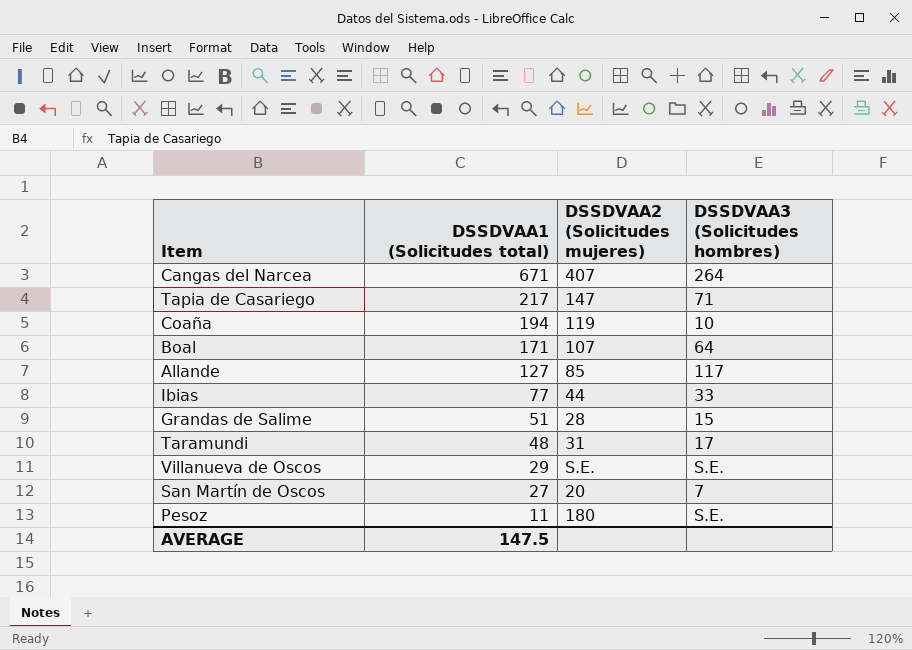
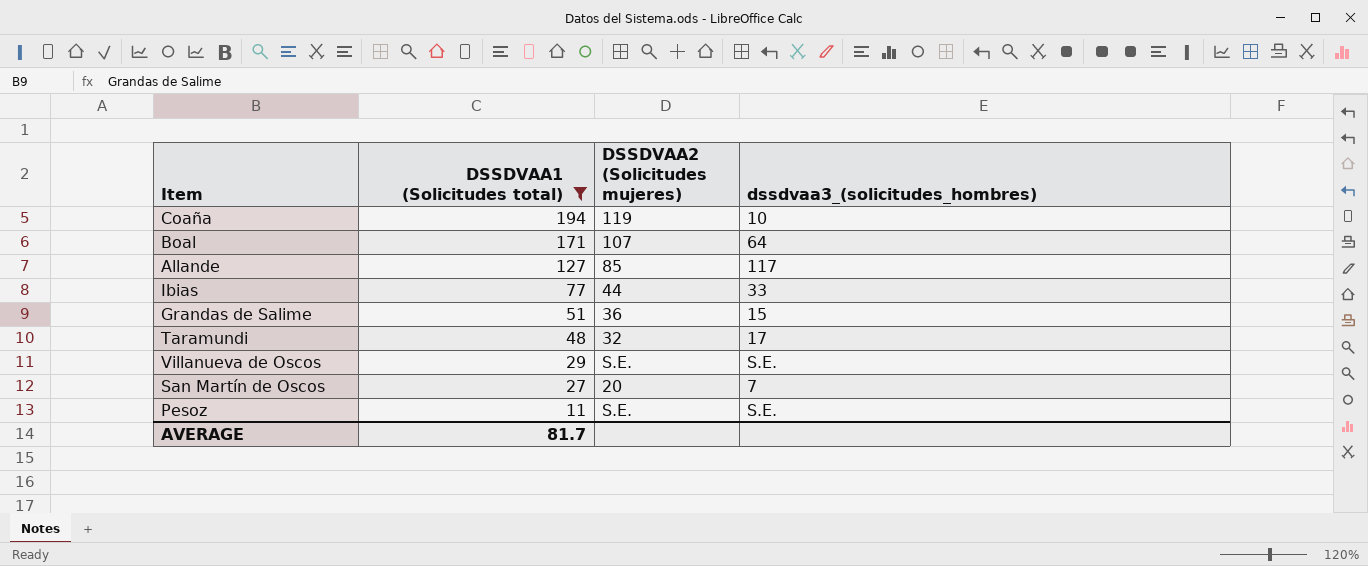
filter: none -> DSSDVAA1 (Solicitudes total) <= 194
column name: DSSDVAA3 (Solicitudes hombres) -> dssdvaa3_(solicitudes_hombres)
Grandas de Salime | DSSDVAA2 (Solicitudes mujeres): 28 -> 36
Taramundi | DSSDVAA2 (Solicitudes mujeres): 31 -> 32
Pesoz | DSSDVAA2 (Solicitudes mujeres): 180 -> S.E.
AVERAGE | DSSDVAA1 (Solicitudes total): 147.5 -> 81.7

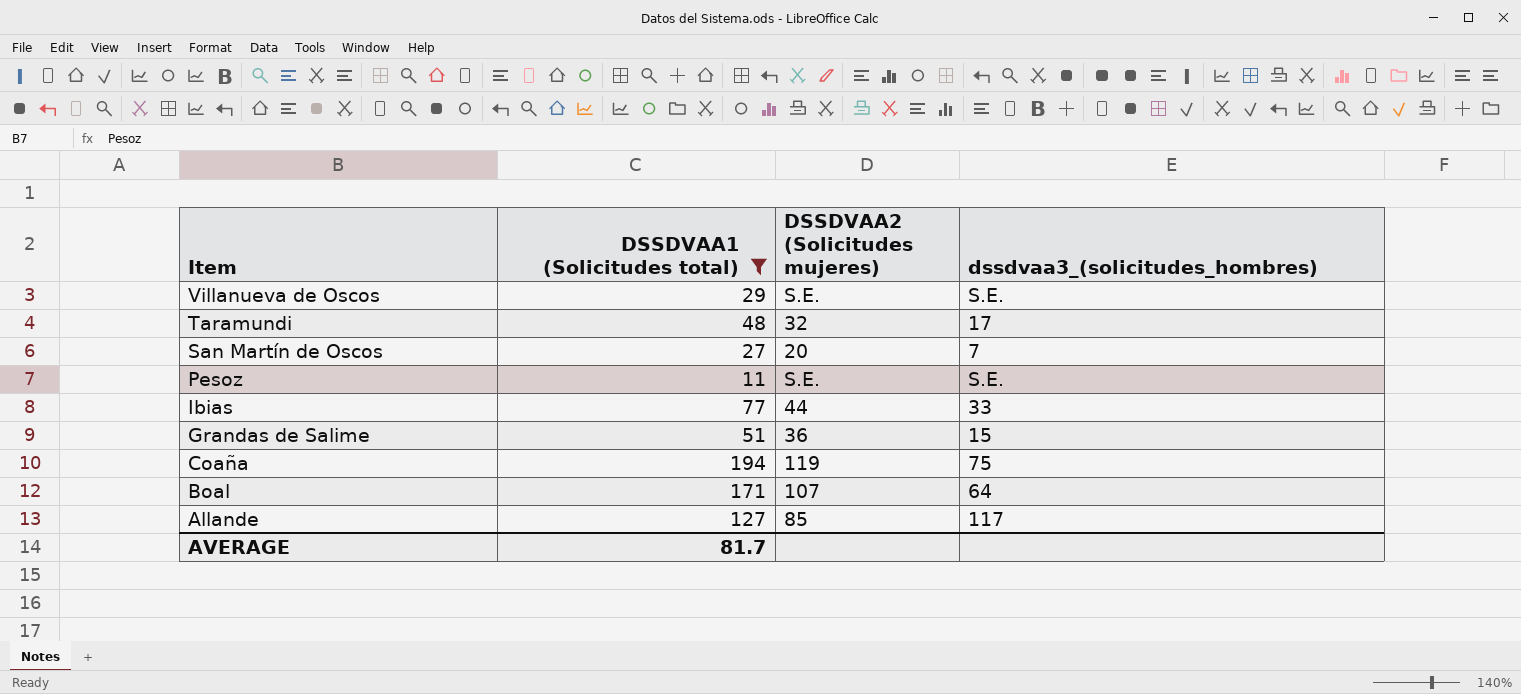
row order: DSSDVAA1 (Solicitudes total) descending -> Item descending
Coaña | dssdvaa3_(solicitudes_hombres): 10 -> 75

